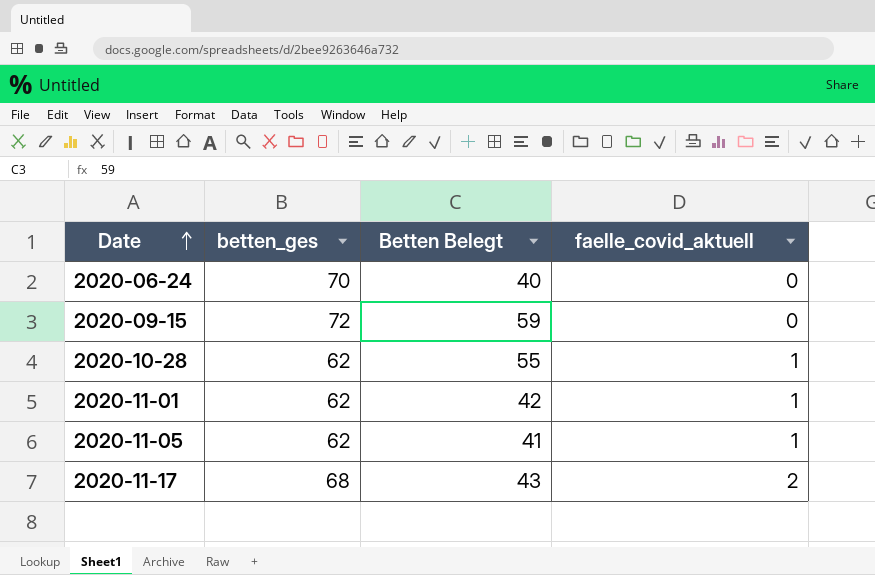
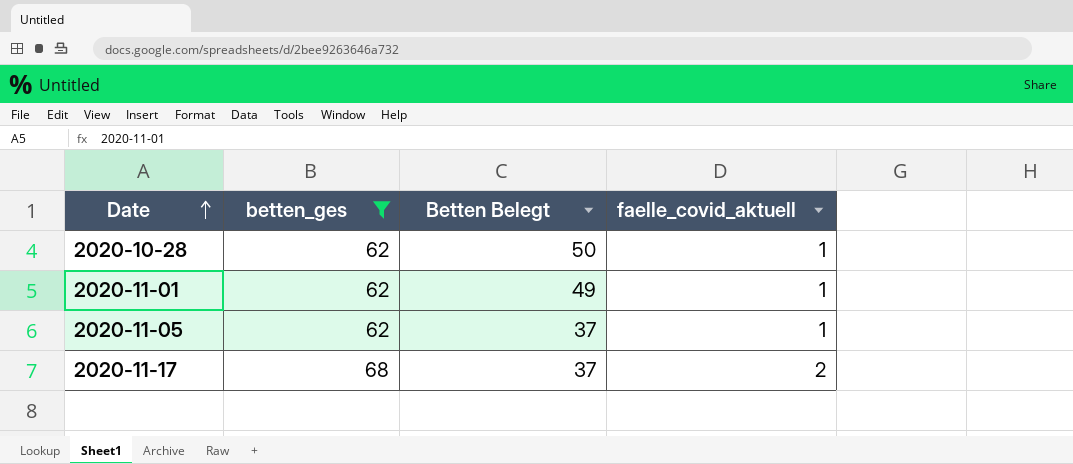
filter: none -> betten_ges <= 68
2020-10-28 | Betten Belegt: 55 -> 50
2020-11-01 | Betten Belegt: 42 -> 49
2020-11-05 | Betten Belegt: 41 -> 37
2020-11-17 | Betten Belegt: 43 -> 37

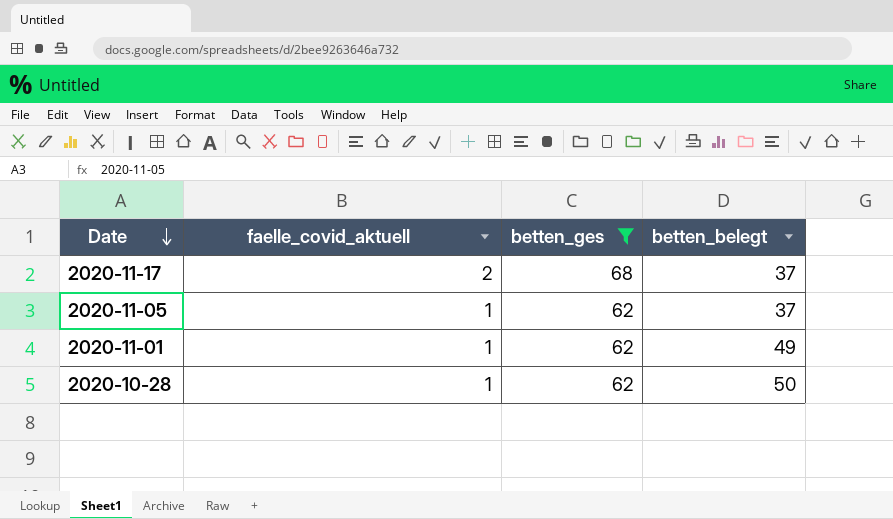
row order: Date ascending -> Date descending
column faelle_covid_aktuell | position: 4 -> 2
column name: Betten Belegt -> betten_belegt

